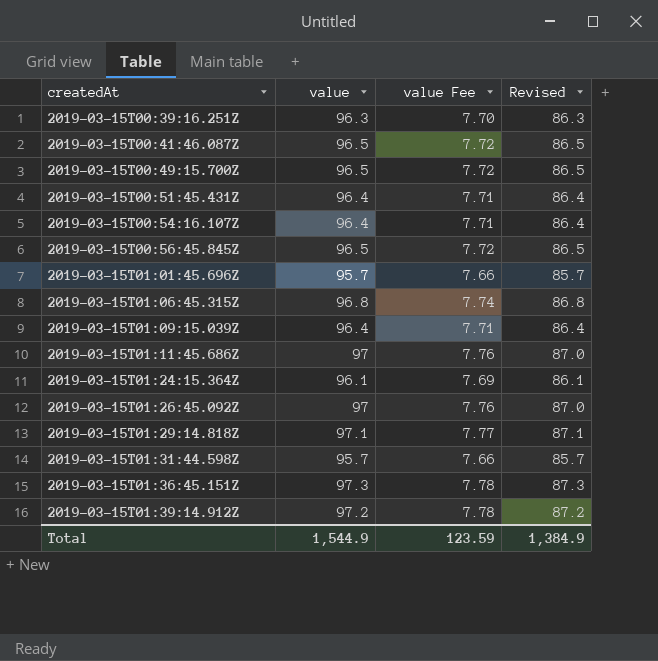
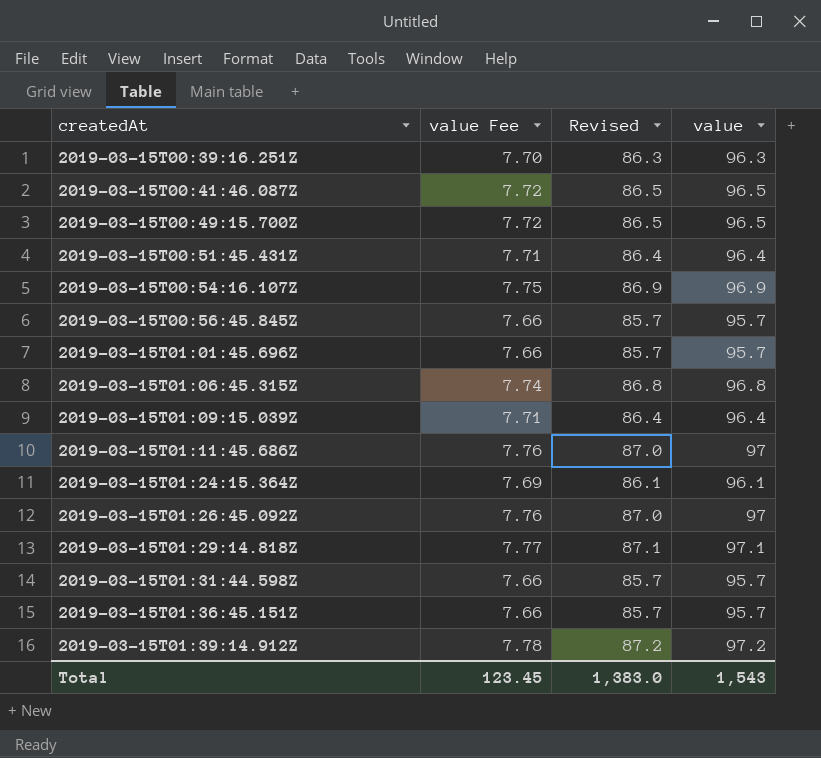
column value | position: 2 -> 4
2019-03-15T00:54:16.107Z | value Fee: 7.71 -> 7.75
2019-03-15T00:54:16.107Z | Revised: 86.4 -> 86.9
2019-03-15T00:54:16.107Z | value: 96.4 -> 96.9
2019-03-15T00:56:45.845Z | value Fee: 7.72 -> 7.66
2019-03-15T00:56:45.845Z | Revised: 86.5 -> 85.7
2019-03-15T00:56:45.845Z | value: 96.5 -> 95.7
2019-03-15T01:36:45.151Z | value Fee: 7.78 -> 7.66
2019-03-15T01:36:45.151Z | Revised: 87.3 -> 85.7
2019-03-15T01:36:45.151Z | value: 97.3 -> 95.7
Total | value Fee: 123.59 -> 123.45
Total | Revised: 1,384.9 -> 1,383.0
Total | value: 1,544.9 -> 1,543

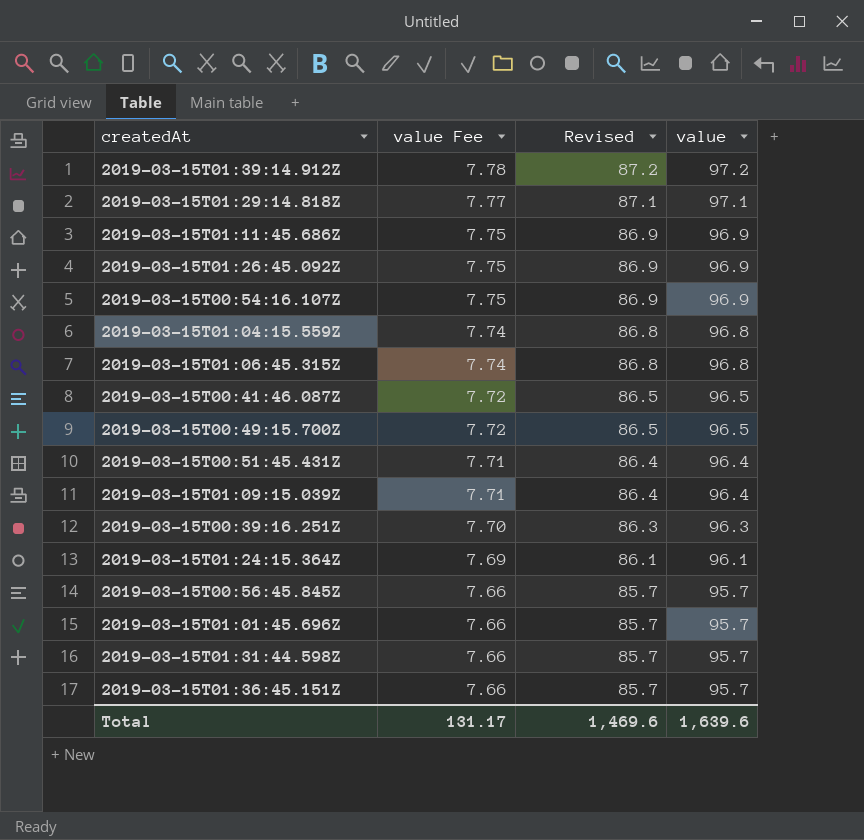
row order: createdAt ascending -> value Fee descending
2019-03-15T01:11:45.686Z | value Fee: 7.76 -> 7.75
2019-03-15T01:11:45.686Z | Revised: 87.0 -> 86.9
2019-03-15T01:11:45.686Z | value: 97 -> 96.9
2019-03-15T01:26:45.092Z | value Fee: 7.76 -> 7.75
2019-03-15T01:26:45.092Z | Revised: 87.0 -> 86.9
2019-03-15T01:26:45.092Z | value: 97 -> 96.9
row 2019-03-15T01:04:15.559Z: none -> 7.74 | 86.8 | 96.8
Total | value Fee: 123.45 -> 131.17
Total | Revised: 1,383.0 -> 1,469.6
Total | value: 1,543 -> 1,639.6

